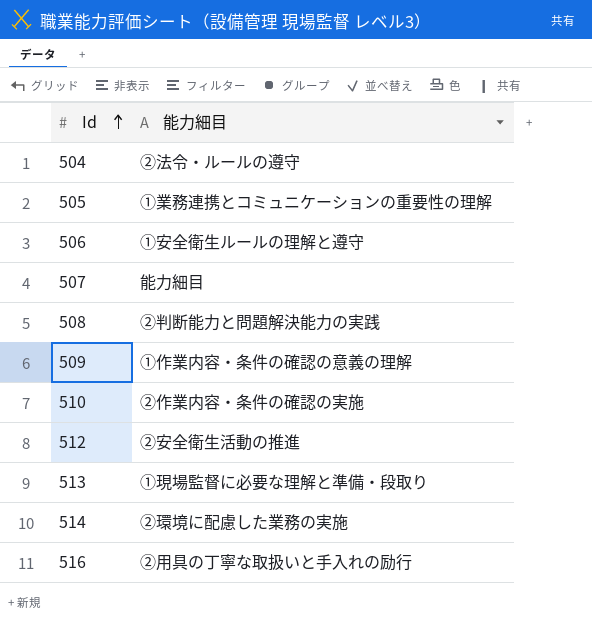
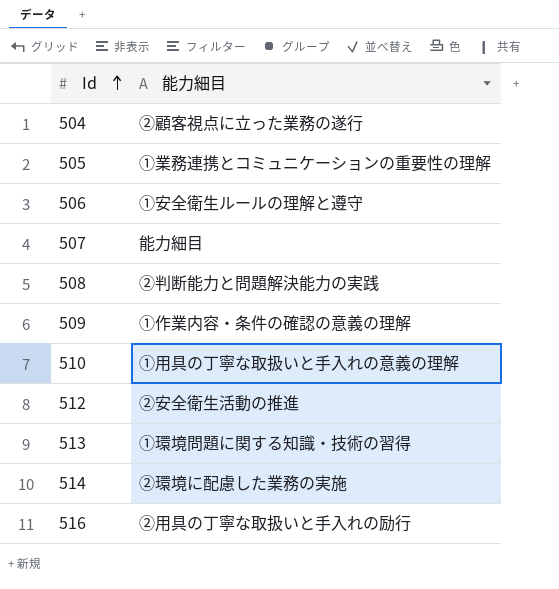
504 | 能力細目: ②法令・ルールの遵守 -> ②顧客視点に立った業務の遂行
510 | 能力細目: ②作業内容・条件の確認の実施 -> ①用具の丁寧な取扱いと手入れの意義の理解
513 | 能力細目: ①現場監督に必要な理解と準備・段取り -> ①環境問題に関する知識・技術の習得

